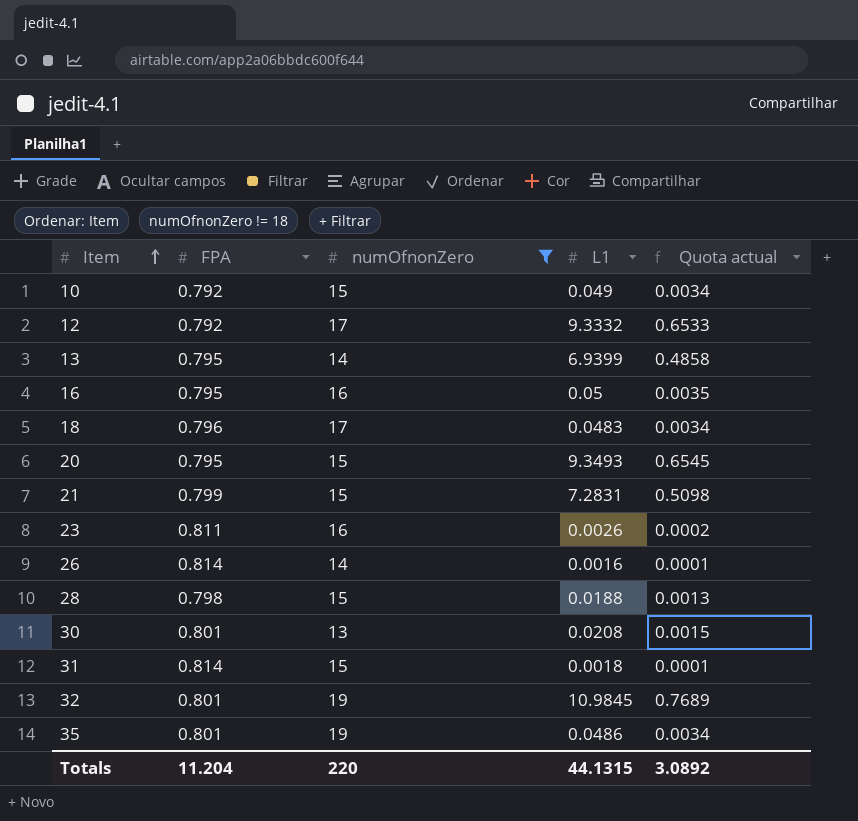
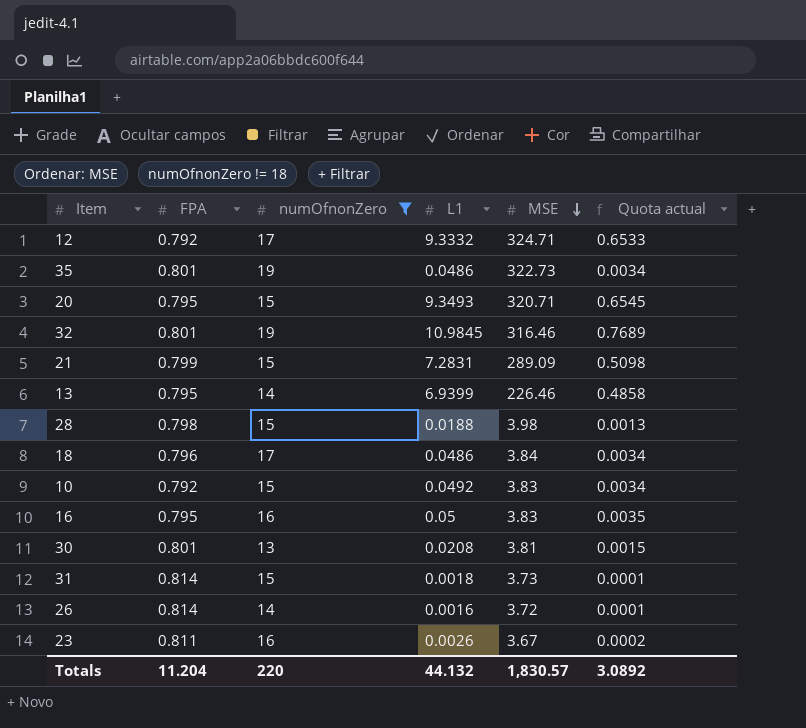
row order: Item ascending -> MSE descending
column MSE | position: none -> 5
18 | L1: 0.0483 -> 0.0486
10 | L1: 0.049 -> 0.0492
Totals | L1: 44.1315 -> 44.132

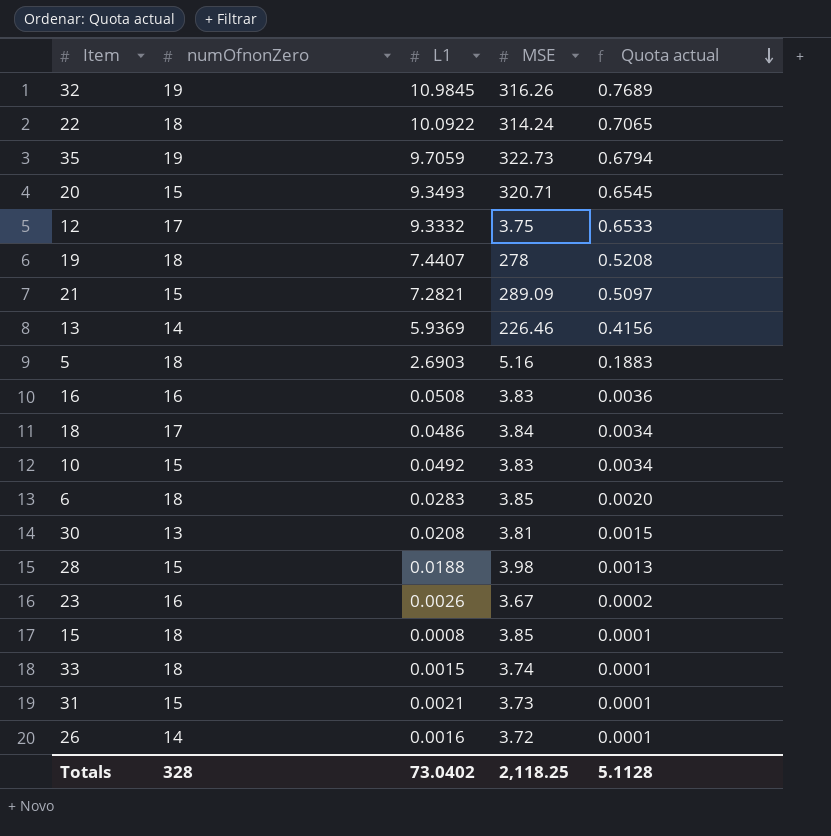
filter: numOfnonZero != 18 -> none
row order: MSE descending -> Quota actual descending
column FPA | position: 2 -> none
32 | MSE: 316.46 -> 316.26
35 | L1: 0.0486 -> 9.7059
35 | Quota actual: 0.0034 -> 0.6794
12 | MSE: 324.71 -> 3.75
21 | L1: 7.2831 -> 7.2821
21 | Quota actual: 0.5098 -> 0.5097
13 | L1: 6.9399 -> 5.9369
13 | Quota actual: 0.4858 -> 0.4156
16 | L1: 0.05 -> 0.0508
16 | Quota actual: 0.0035 -> 0.0036
31 | L1: 0.0018 -> 0.0021
Totals | numOfnonZero: 220 -> 328
Totals | L1: 44.132 -> 73.0402
Totals | MSE: 1,830.57 -> 2,118.25
Totals | Quota actual: 3.0892 -> 5.1128

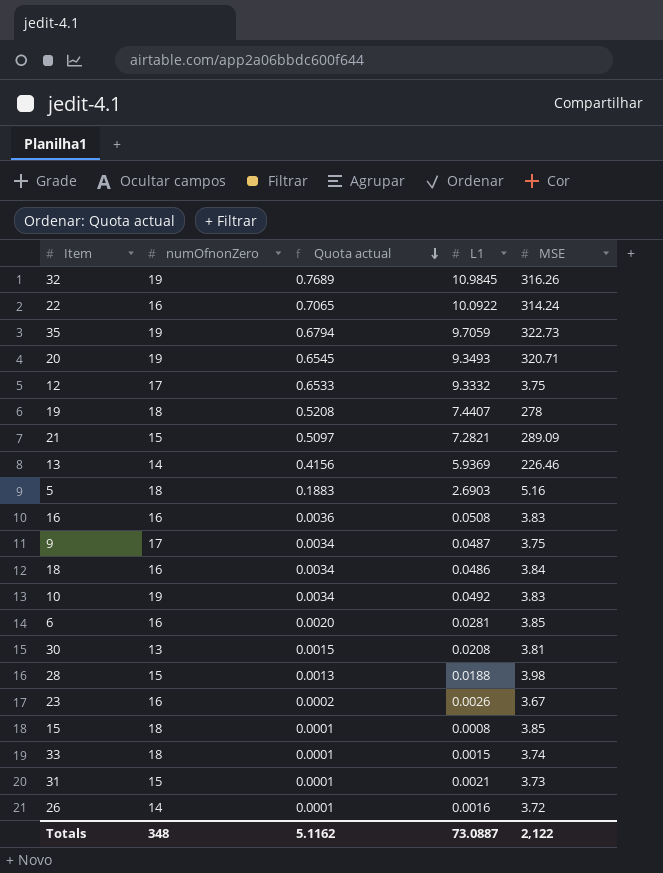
column Quota actual | position: 5 -> 3
22 | numOfnonZero: 18 -> 16
20 | numOfnonZero: 15 -> 19
row 9: none -> 17 | 0.0034 | 0.0487 | 3.75
18 | numOfnonZero: 17 -> 16
10 | numOfnonZero: 15 -> 19
6 | numOfnonZero: 18 -> 16
6 | L1: 0.0283 -> 0.0281
Totals | numOfnonZero: 328 -> 348
Totals | Quota actual: 5.1128 -> 5.1162
Totals | L1: 73.0402 -> 73.0887
Totals | MSE: 2,118.25 -> 2,122

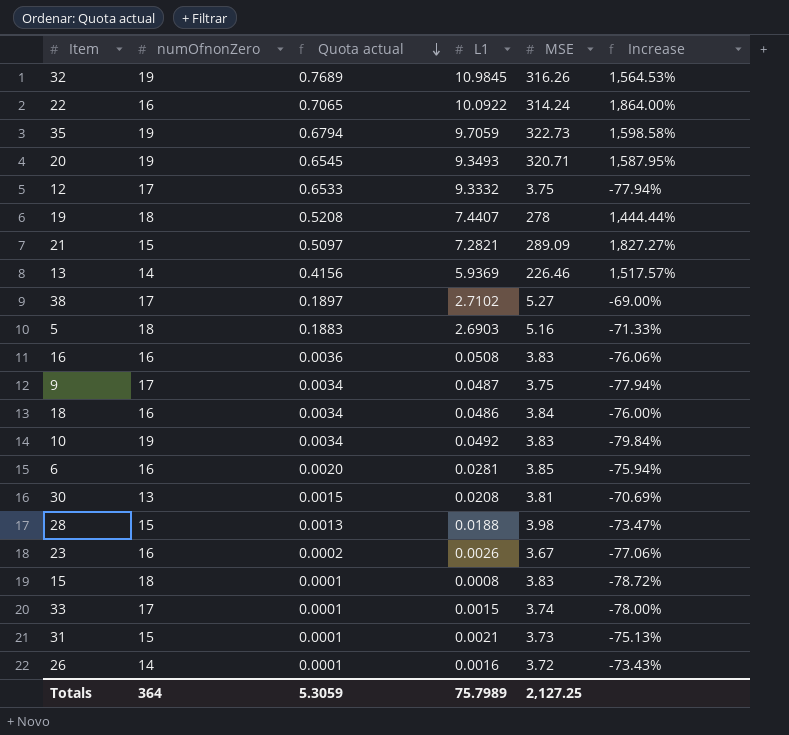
column Increase | formula: none -> ([MSE] - [numOfnonZero]) / [numOfnonZero]
row 38: none -> 17 | 0.1897 | 2.7102 | 5.27 | -69.00%
15 | MSE: 3.85 -> 3.83
33 | numOfnonZero: 18 -> 17
Totals | numOfnonZero: 348 -> 364
Totals | Quota actual: 5.1162 -> 5.3059
Totals | L1: 73.0887 -> 75.7989
Totals | MSE: 2,122 -> 2,127.25

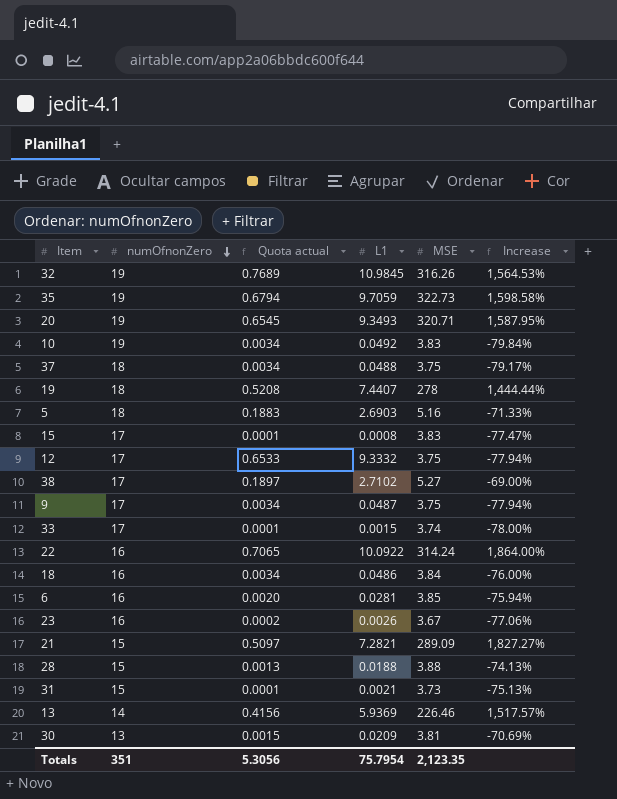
row order: Quota actual descending -> numOfnonZero descending
row 16: 16 | 0.0036 | 0.0508 | 3.83 | -76.06% -> none
row 26: 14 | 0.0001 | 0.0016 | 3.72 | -73.43% -> none
row 37: none -> 18 | 0.0034 | 0.0488 | 3.75 | -79.17%
15 | numOfnonZero: 18 -> 17
15 | Increase: -78.72% -> -77.47%
28 | MSE: 3.98 -> 3.88
28 | Increase: -73.47% -> -74.13%
30 | L1: 0.0208 -> 0.0209
Totals | numOfnonZero: 364 -> 351
Totals | Quota actual: 5.3059 -> 5.3056
Totals | L1: 75.7989 -> 75.7954
Totals | MSE: 2,127.25 -> 2,123.35

